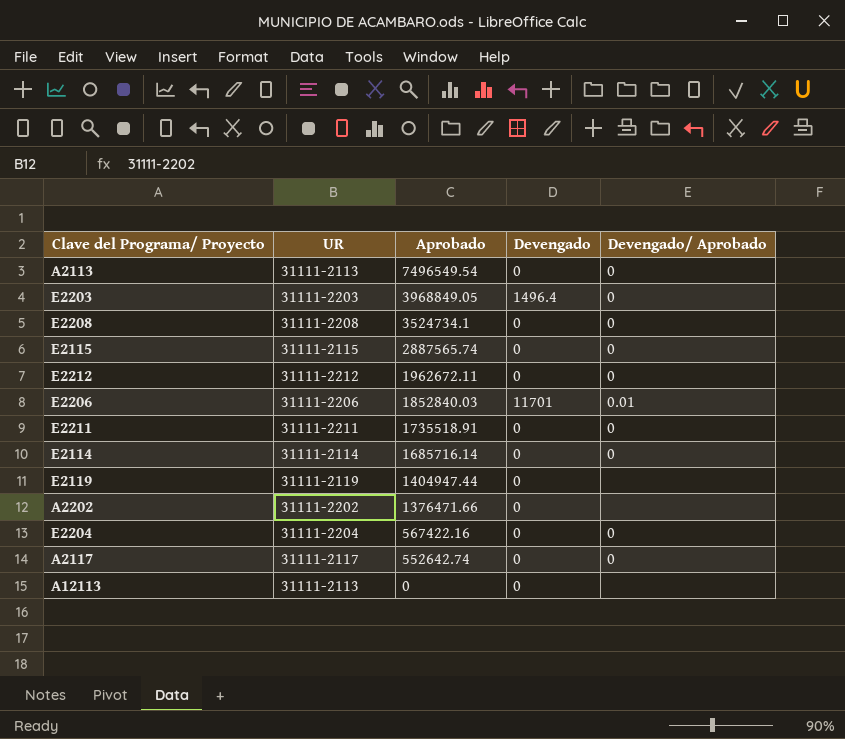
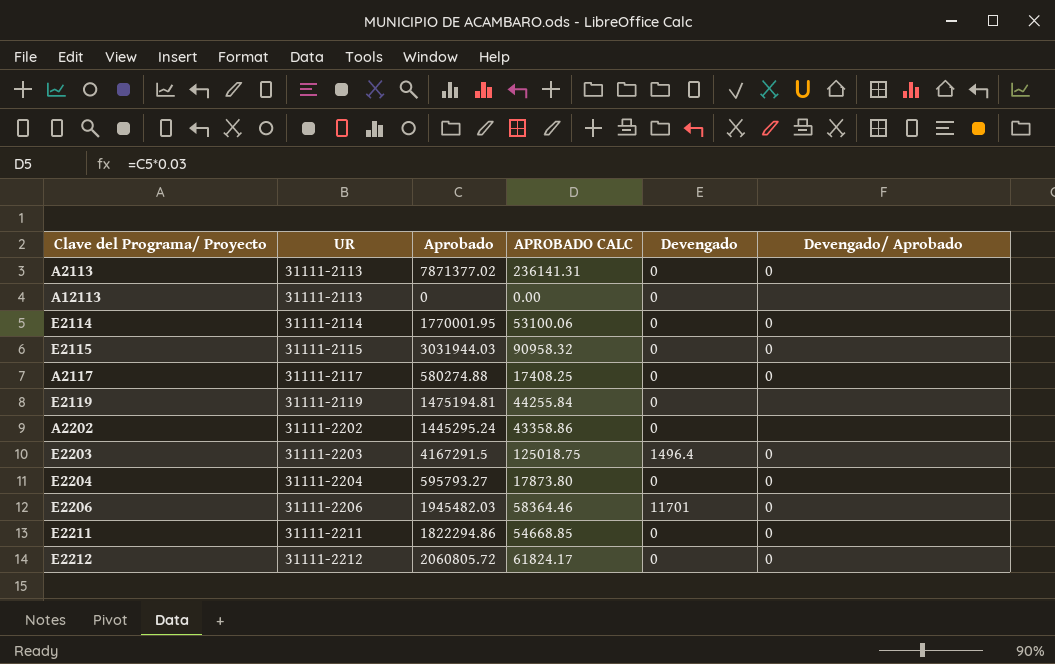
row order: Aprobado descending -> UR ascending
column APROBADO CALC | formula: none -> [Aprobado] * 0.03
row E2208: 31111-2208 | 3524734.1 | 0 | 0 -> none
A2113 | Aprobado: 7496549.54 -> 7871377.02
E2114 | Aprobado: 1685716.14 -> 1770001.95
E2115 | Aprobado: 2887565.74 -> 3031944.03
A2117 | Aprobado: 552642.74 -> 580274.88
E2119 | Aprobado: 1404947.44 -> 1475194.81
A2202 | Aprobado: 1376471.66 -> 1445295.24
E2203 | Aprobado: 3968849.05 -> 4167291.5
E2204 | Aprobado: 567422.16 -> 595793.27
E2206 | Aprobado: 1852840.03 -> 1945482.03
E2206 | Devengado/ Aprobado: 0.01 -> 0
E2211 | Aprobado: 1735518.91 -> 1822294.86
E2212 | Aprobado: 1962672.11 -> 2060805.72

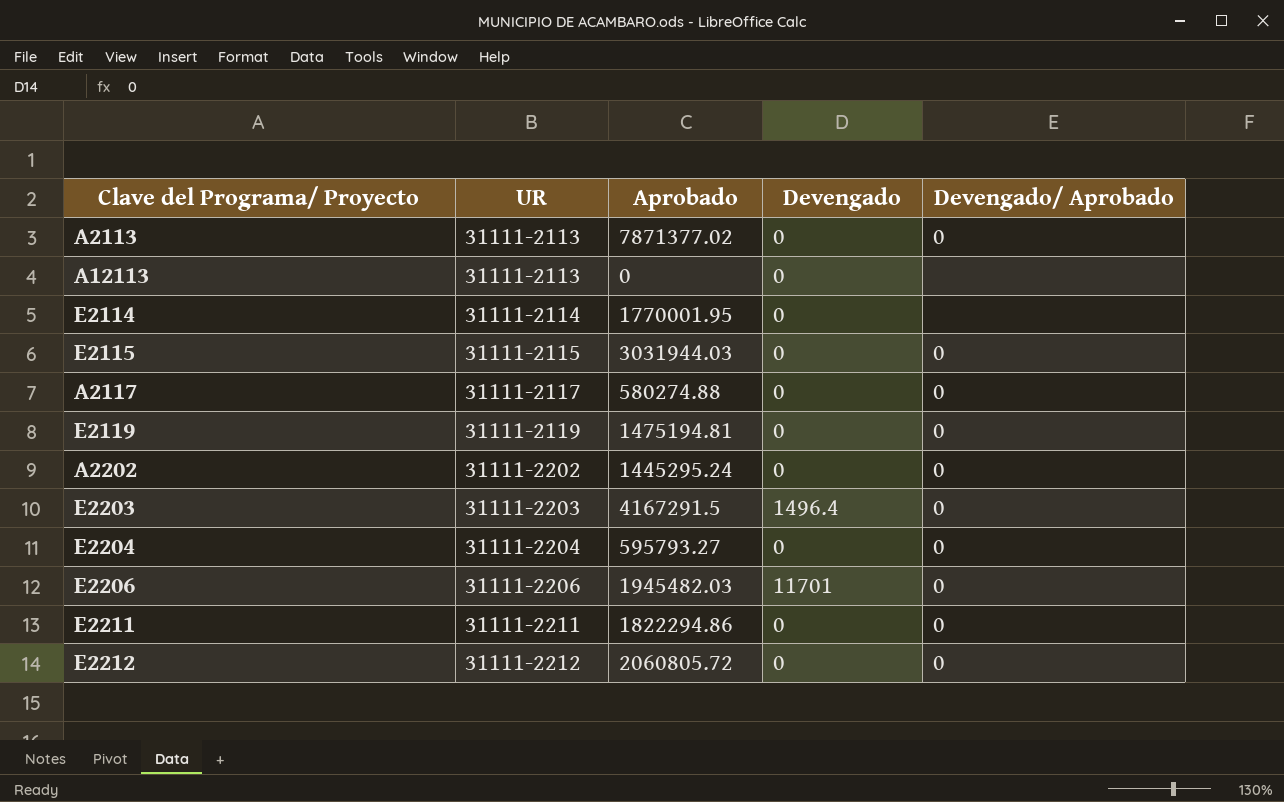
column APROBADO CALC | formula: [Aprobado] * 0.03 -> none
E2114 | Devengado/ Aprobado: 0 -> none
E2119 | Devengado/ Aprobado: none -> 0
A2202 | Devengado/ Aprobado: none -> 0

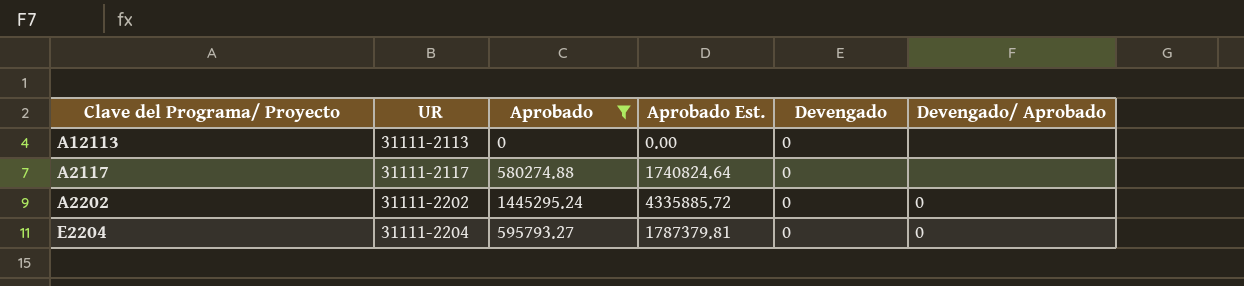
filter: none -> Aprobado <= 1445295.24
column Aprobado Est. | formula: none -> [Aprobado] * 3
A2117 | Devengado/ Aprobado: 0 -> none

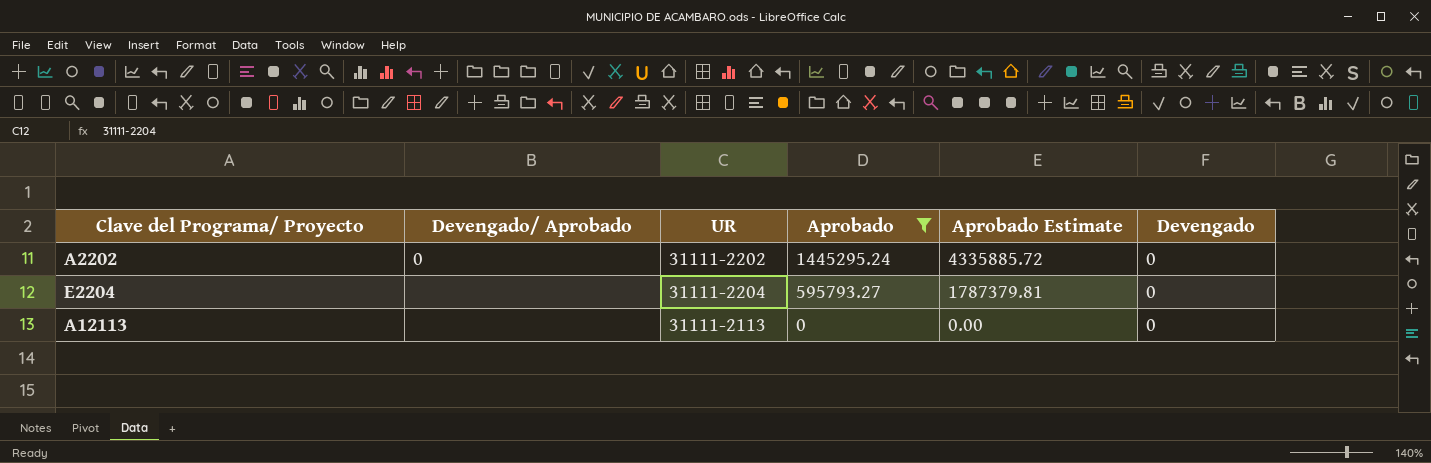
row order: UR ascending -> Aprobado descending
column Devengado/ Aprobado | position: 6 -> 2
column name: Aprobado Est. -> Aprobado Estimate
row A2117: 31111-2117 | 580274.88 | 1740824.64 | 0 | none -> none
E2204 | Devengado/ Aprobado: 0 -> none

